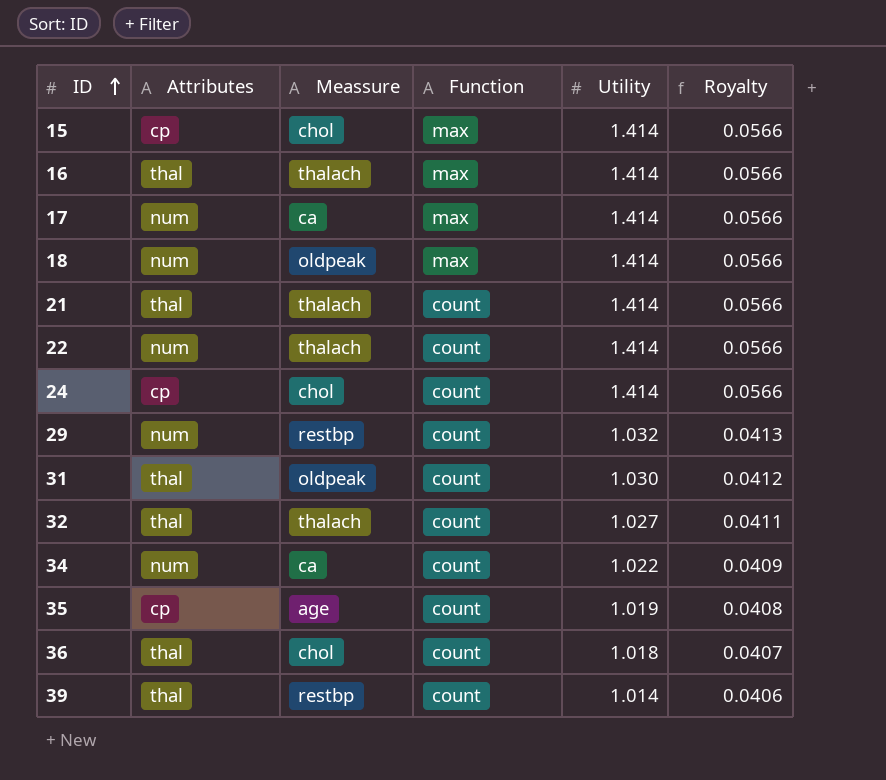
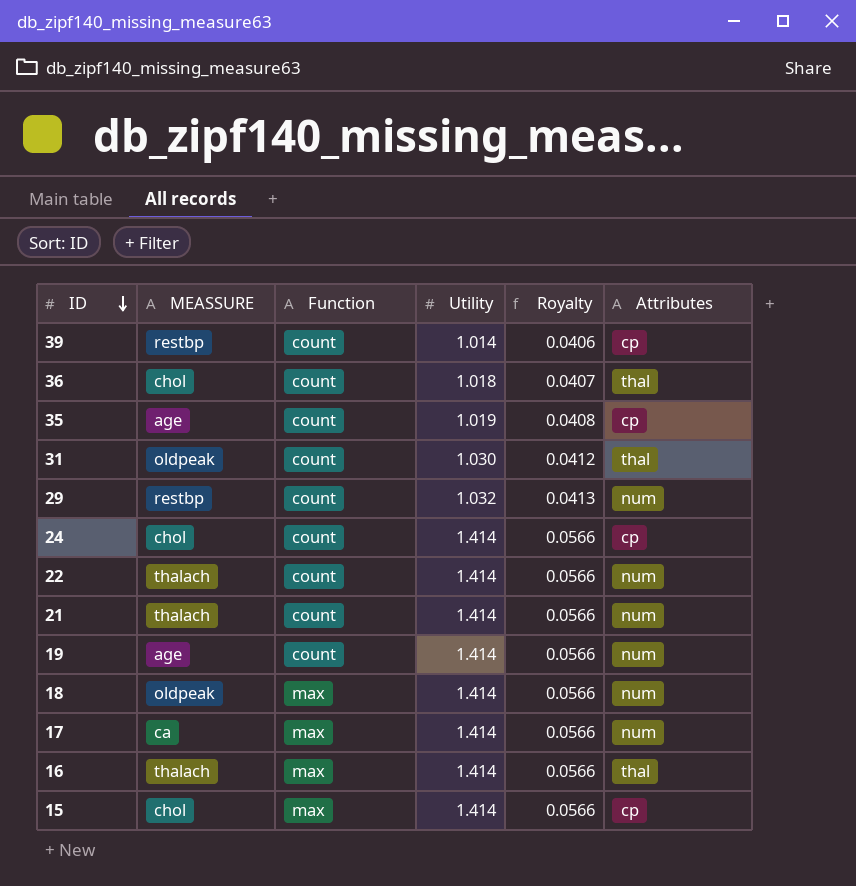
row order: ID ascending -> ID descending
column name: Meassure -> MEASSURE
column Attributes | position: 2 -> 6
row 32: thal | thalach | count | 1.027 | 0.0411 -> none
row 34: num | ca | count | 1.022 | 0.0409 -> none
39 | Attributes: thal -> cp
21 | Attributes: thal -> num
row 19: none -> age | count | 1.414 | 0.0566 | num

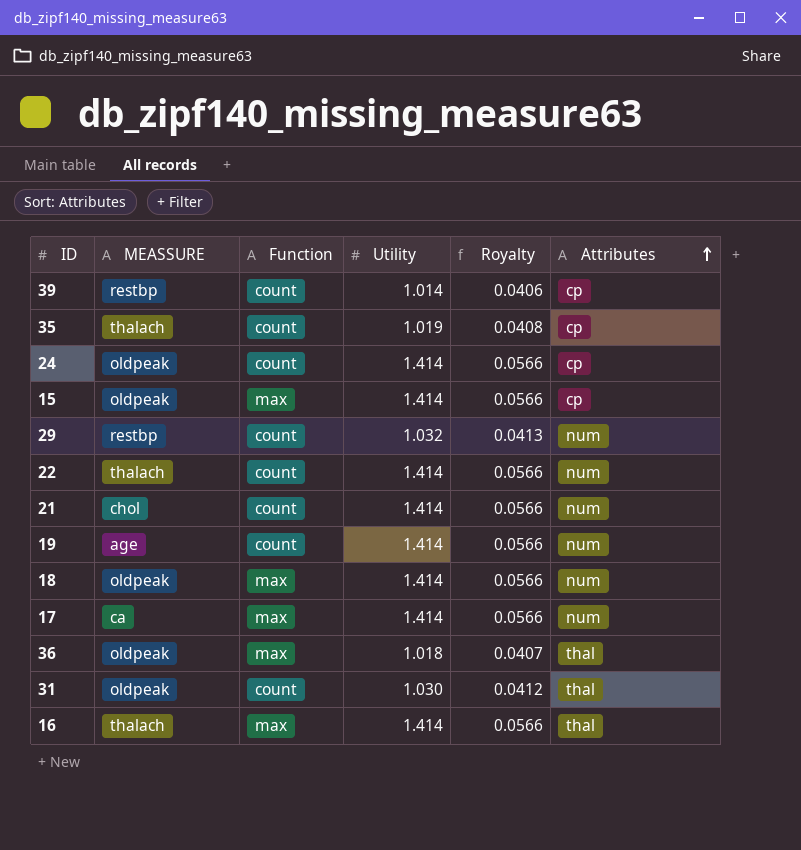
row order: ID descending -> Attributes ascending
35 | MEASSURE: age -> thalach
24 | MEASSURE: chol -> oldpeak
15 | MEASSURE: chol -> oldpeak
21 | MEASSURE: thalach -> chol
36 | MEASSURE: chol -> oldpeak
36 | Function: count -> max

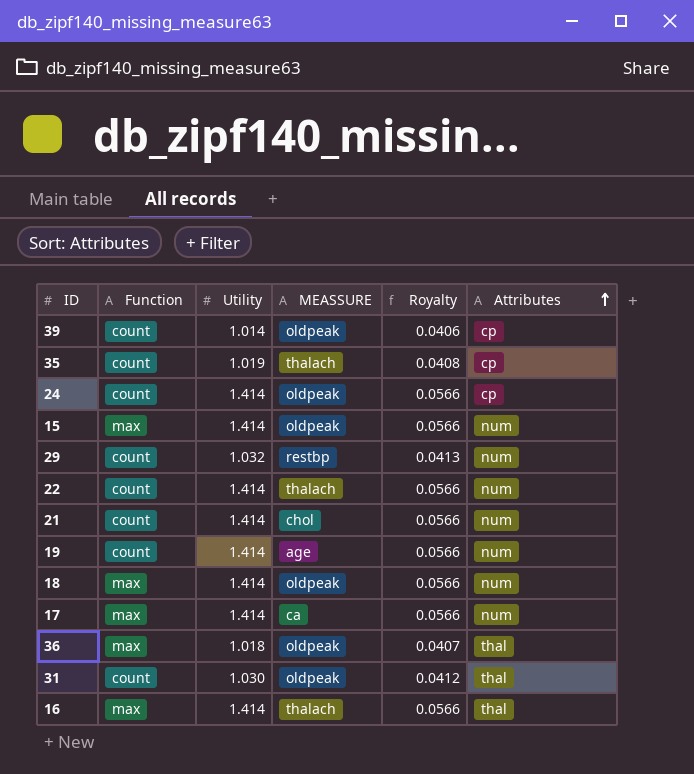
column MEASSURE | position: 2 -> 4
39 | MEASSURE: restbp -> oldpeak
15 | Attributes: cp -> num

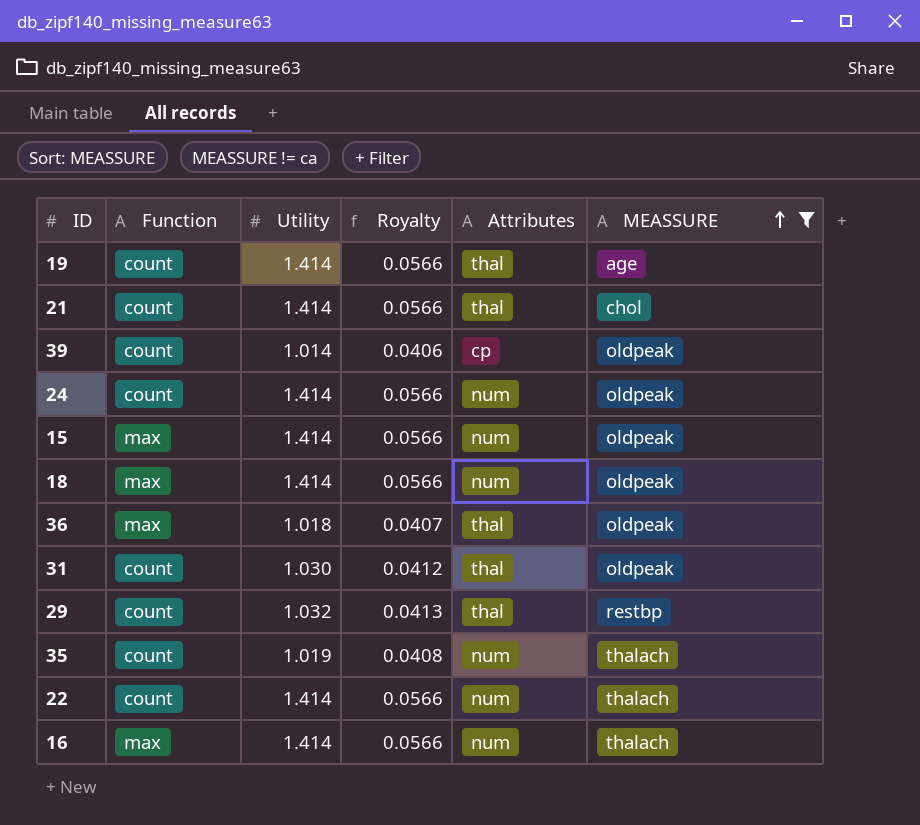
filter: none -> MEASSURE != ca
row order: Attributes ascending -> MEASSURE ascending
column MEASSURE | position: 4 -> 6
19 | Attributes: num -> thal
21 | Attributes: num -> thal
24 | Attributes: cp -> num
29 | Attributes: num -> thal
35 | Attributes: cp -> num
16 | Attributes: thal -> num

